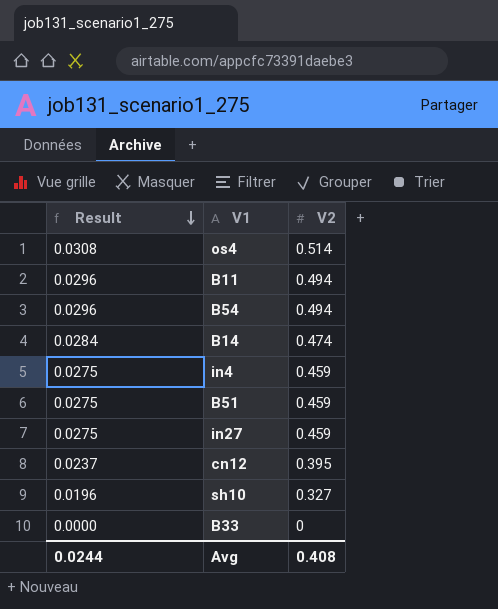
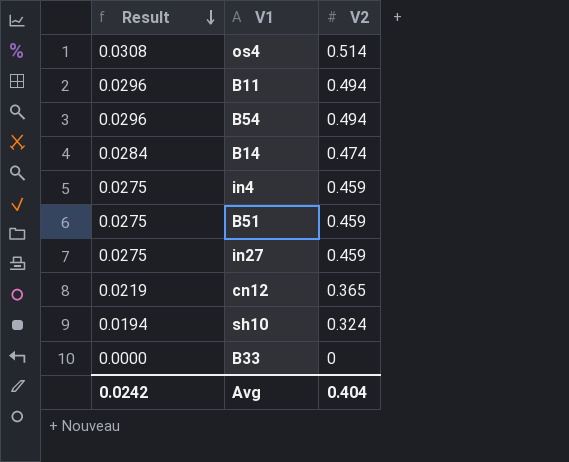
cn12 | Result: 0.0237 -> 0.0219
cn12 | V2: 0.395 -> 0.365
sh10 | Result: 0.0196 -> 0.0194
sh10 | V2: 0.327 -> 0.324
Avg | Result: 0.0244 -> 0.0242
Avg | V2: 0.408 -> 0.404

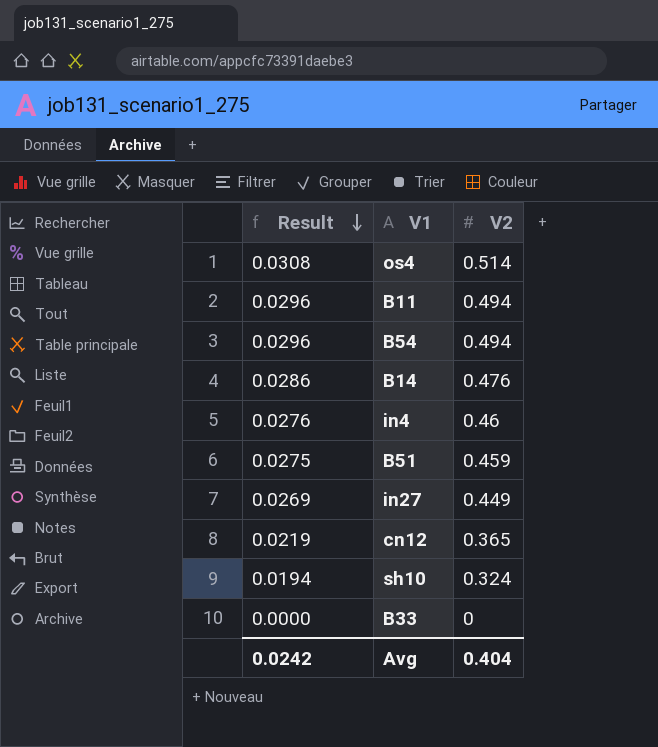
B14 | Result: 0.0284 -> 0.0286
B14 | V2: 0.474 -> 0.476
in4 | Result: 0.0275 -> 0.0276
in4 | V2: 0.459 -> 0.46
in27 | Result: 0.0275 -> 0.0269
in27 | V2: 0.459 -> 0.449

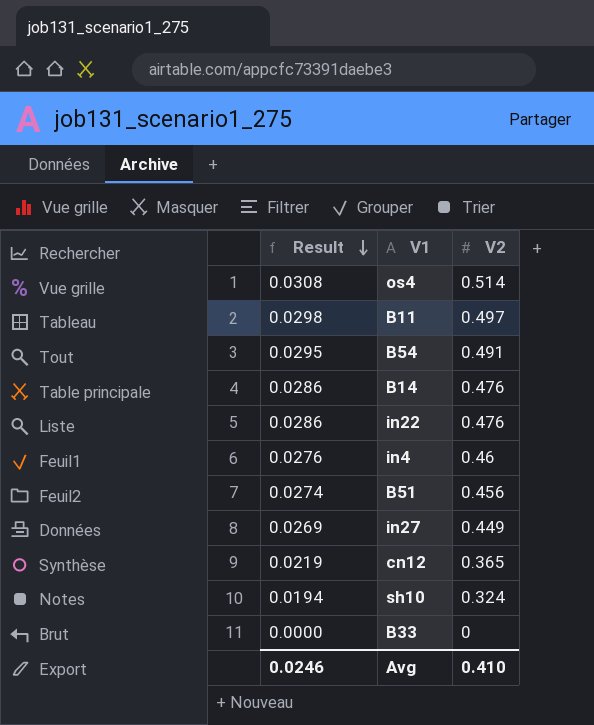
B11 | Result: 0.0296 -> 0.0298
B11 | V2: 0.494 -> 0.497
B54 | Result: 0.0296 -> 0.0295
B54 | V2: 0.494 -> 0.491
row in22: none -> 0.0286 | 0.476
B51 | Result: 0.0275 -> 0.0274
B51 | V2: 0.459 -> 0.456
Avg | Result: 0.0242 -> 0.0246
Avg | V2: 0.404 -> 0.410

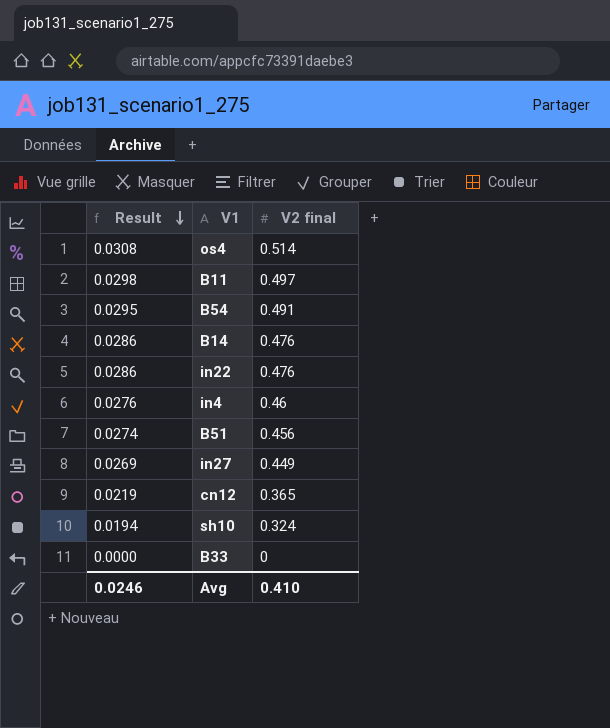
column name: V2 -> V2 final

